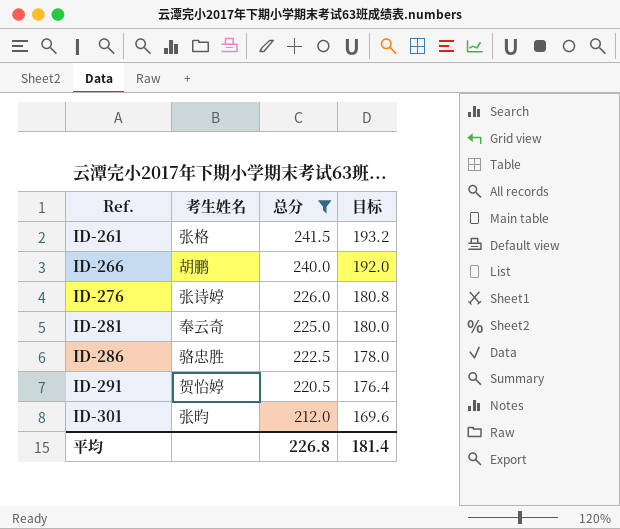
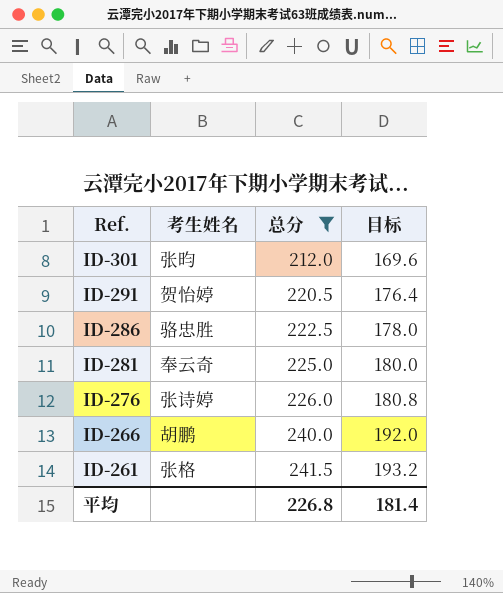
row order: Ref. ascending -> Ref. descending

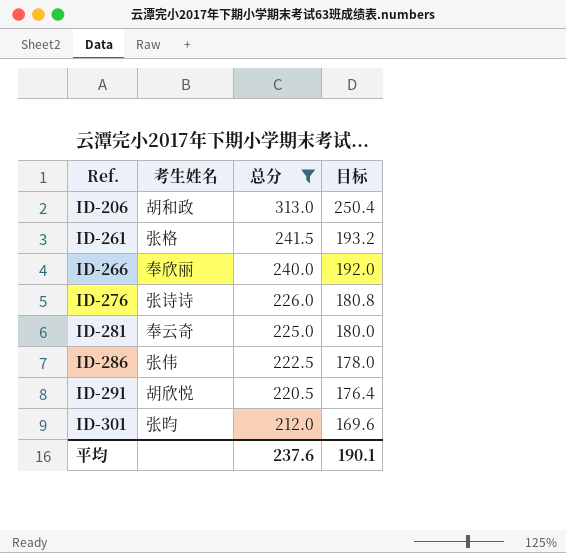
row order: Ref. descending -> Ref. ascending
row ID-206: none -> 胡和政 | 313.0 | 250.4
ID-266 | 考生姓名: 胡鹏 -> 奉欣丽
ID-276 | 考生姓名: 张诗婷 -> 张诗诗
ID-286 | 考生姓名: 骆忠胜 -> 张伟
ID-291 | 考生姓名: 贺怡婷 -> 胡欣悦
平均 | 总分: 226.8 -> 237.6
平均 | 目标: 181.4 -> 190.1

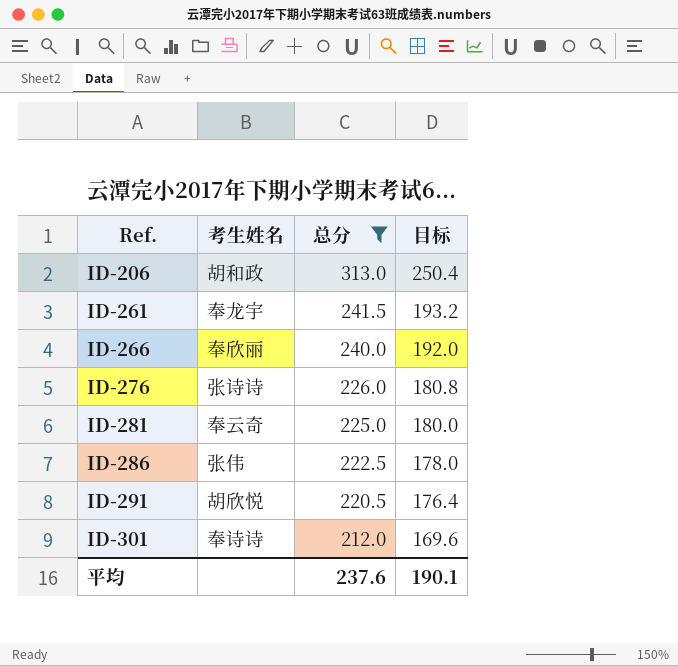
ID-261 | 考生姓名: 张格 -> 奉龙宇
ID-301 | 考生姓名: 张昀 -> 奉诗诗

